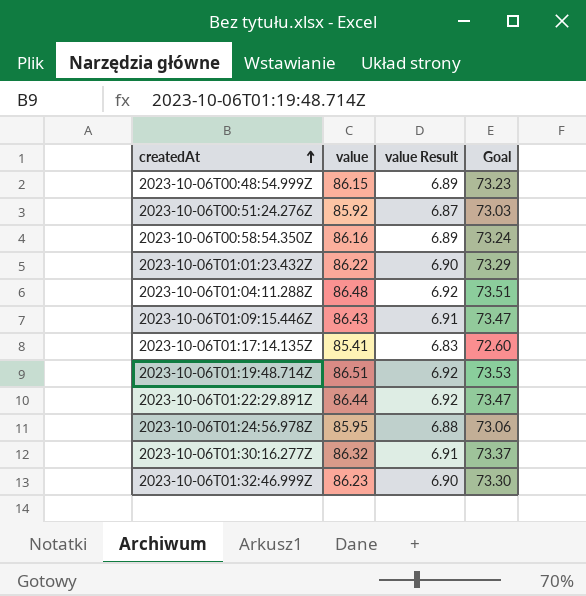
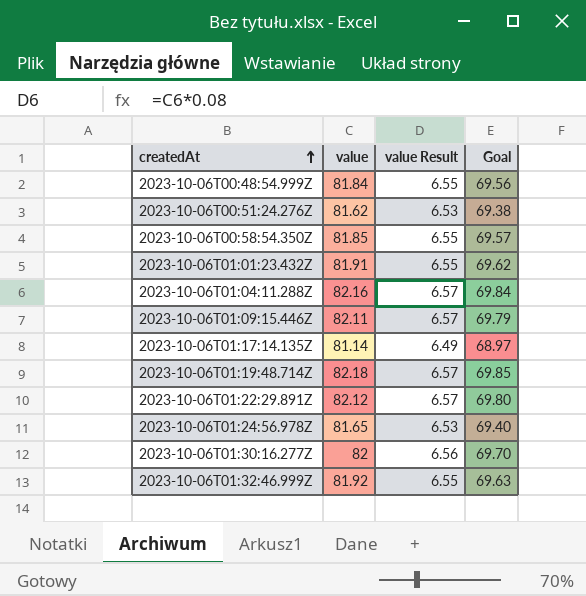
2023-10-06T00:48:54.999Z | value: 86.15 -> 81.84
2023-10-06T00:48:54.999Z | value Result: 6.89 -> 6.55
2023-10-06T00:48:54.999Z | Goal: 73.23 -> 69.56
2023-10-06T00:51:24.276Z | value: 85.92 -> 81.62
2023-10-06T00:51:24.276Z | value Result: 6.87 -> 6.53
2023-10-06T00:51:24.276Z | Goal: 73.03 -> 69.38
2023-10-06T00:58:54.350Z | value: 86.16 -> 81.85
2023-10-06T00:58:54.350Z | value Result: 6.89 -> 6.55
2023-10-06T00:58:54.350Z | Goal: 73.24 -> 69.57
2023-10-06T01:01:23.432Z | value: 86.22 -> 81.91
2023-10-06T01:01:23.432Z | value Result: 6.90 -> 6.55
2023-10-06T01:01:23.432Z | Goal: 73.29 -> 69.62
2023-10-06T01:04:11.288Z | value: 86.48 -> 82.16
2023-10-06T01:04:11.288Z | value Result: 6.92 -> 6.57
2023-10-06T01:04:11.288Z | Goal: 73.51 -> 69.84
2023-10-06T01:09:15.446Z | value: 86.43 -> 82.11
2023-10-06T01:09:15.446Z | value Result: 6.91 -> 6.57
2023-10-06T01:09:15.446Z | Goal: 73.47 -> 69.79
2023-10-06T01:17:14.135Z | value: 85.41 -> 81.14
2023-10-06T01:17:14.135Z | value Result: 6.83 -> 6.49
2023-10-06T01:17:14.135Z | Goal: 72.60 -> 68.97
2023-10-06T01:19:48.714Z | value: 86.51 -> 82.18
2023-10-06T01:19:48.714Z | value Result: 6.92 -> 6.57
2023-10-06T01:19:48.714Z | Goal: 73.53 -> 69.85
2023-10-06T01:22:29.891Z | value: 86.44 -> 82.12
2023-10-06T01:22:29.891Z | value Result: 6.92 -> 6.57
2023-10-06T01:22:29.891Z | Goal: 73.47 -> 69.80
2023-10-06T01:24:56.978Z | value: 85.95 -> 81.65
2023-10-06T01:24:56.978Z | value Result: 6.88 -> 6.53
2023-10-06T01:24:56.978Z | Goal: 73.06 -> 69.40
2023-10-06T01:30:16.277Z | value: 86.32 -> 82
2023-10-06T01:30:16.277Z | value Result: 6.91 -> 6.56
2023-10-06T01:30:16.277Z | Goal: 73.37 -> 69.70
2023-10-06T01:32:46.999Z | value: 86.23 -> 81.92
2023-10-06T01:32:46.999Z | value Result: 6.90 -> 6.55
2023-10-06T01:32:46.999Z | Goal: 73.30 -> 69.63

